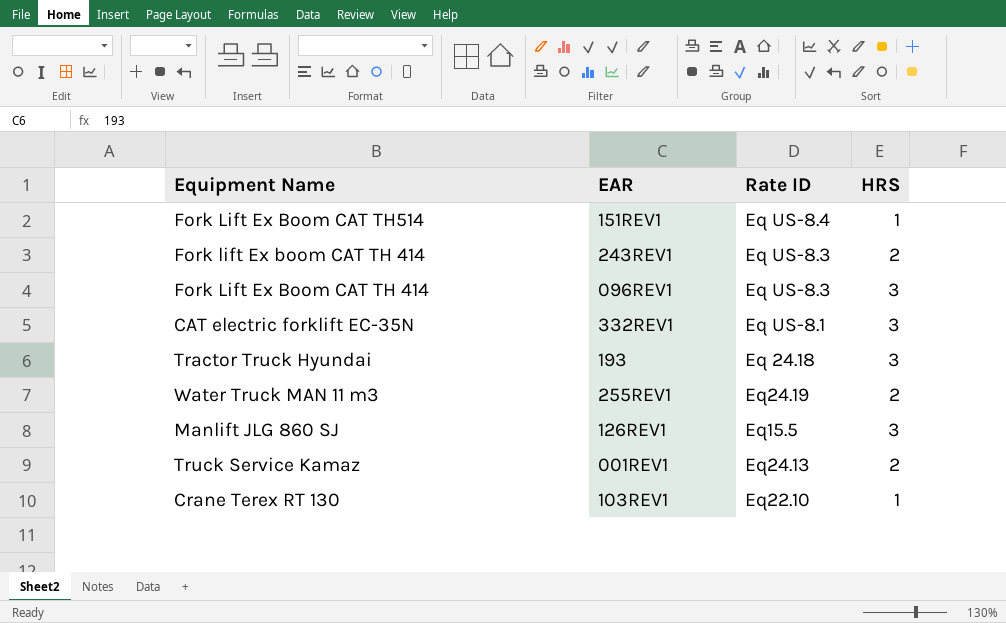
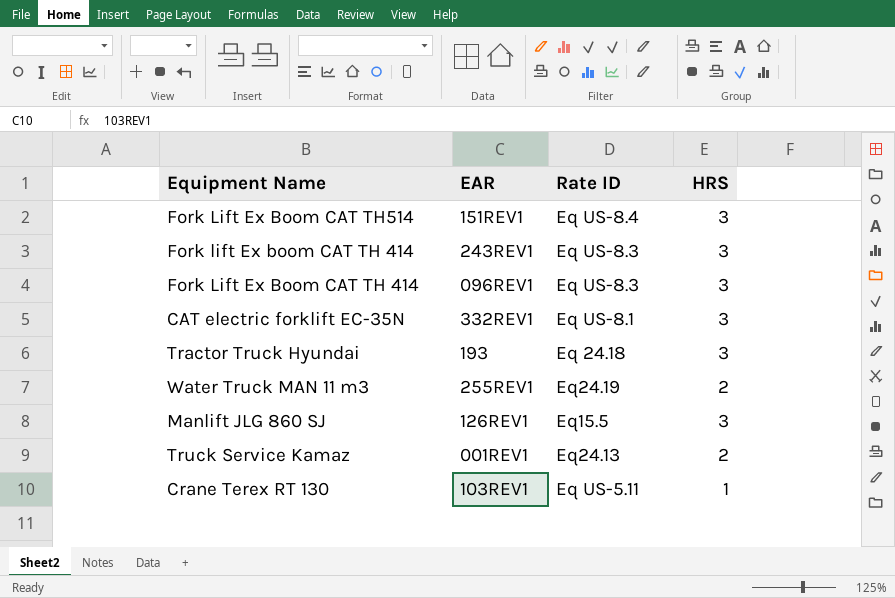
Fork Lift Ex Boom CAT TH514 | HRS: 1 -> 3
Fork lift Ex boom CAT TH 414 | HRS: 2 -> 3
Crane Terex RT 130 | Rate ID: Eq22.10 -> Eq US-5.11

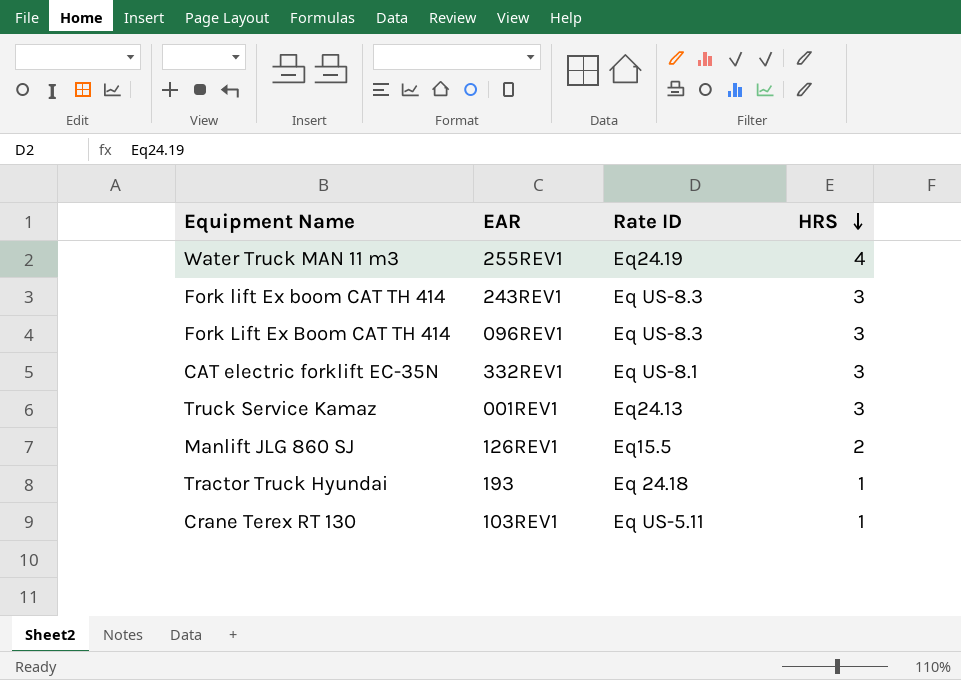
row order: none -> HRS descending
row Fork Lift Ex Boom CAT TH514: 151REV1 | Eq US-8.4 | 3 -> none
Water Truck MAN 11 m3 | HRS: 2 -> 4
Truck Service Kamaz | HRS: 2 -> 3
Manlift JLG 860 SJ | HRS: 3 -> 2
Tractor Truck Hyundai | HRS: 3 -> 1

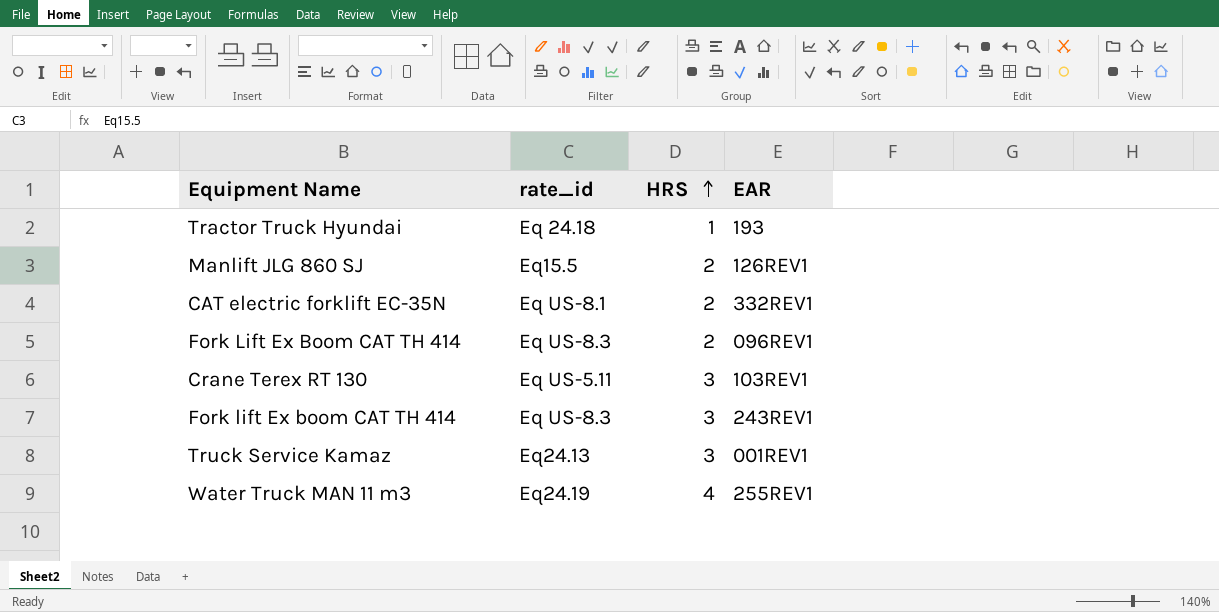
row order: HRS descending -> HRS ascending
column name: Rate ID -> rate_id
column EAR | position: 2 -> 4
CAT electric forklift EC-35N | HRS: 3 -> 2
Fork Lift Ex Boom CAT TH 414 | HRS: 3 -> 2
Crane Terex RT 130 | HRS: 1 -> 3

